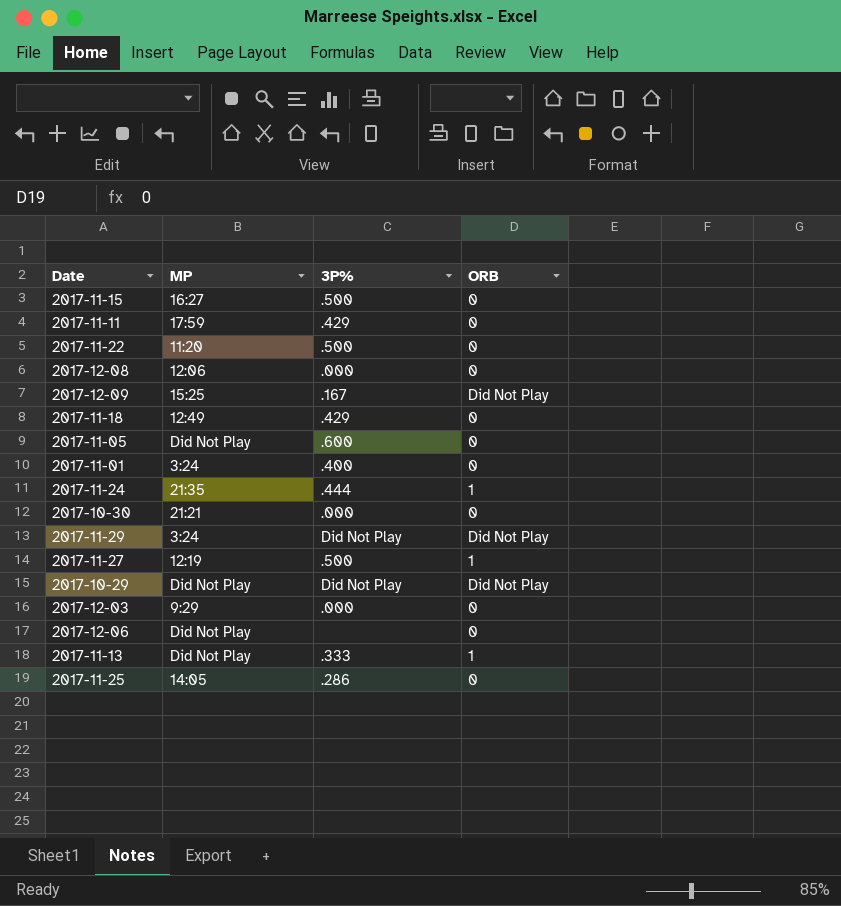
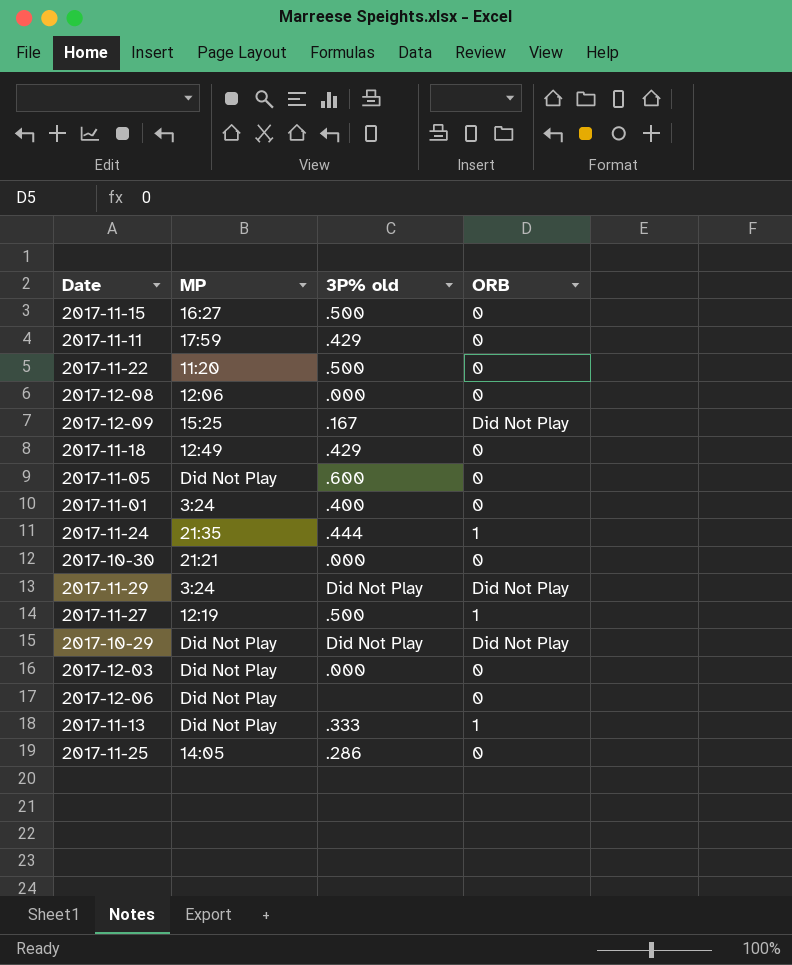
column name: 3P% -> 3P% old
2017-12-03 | MP: 9:29 -> Did Not Play

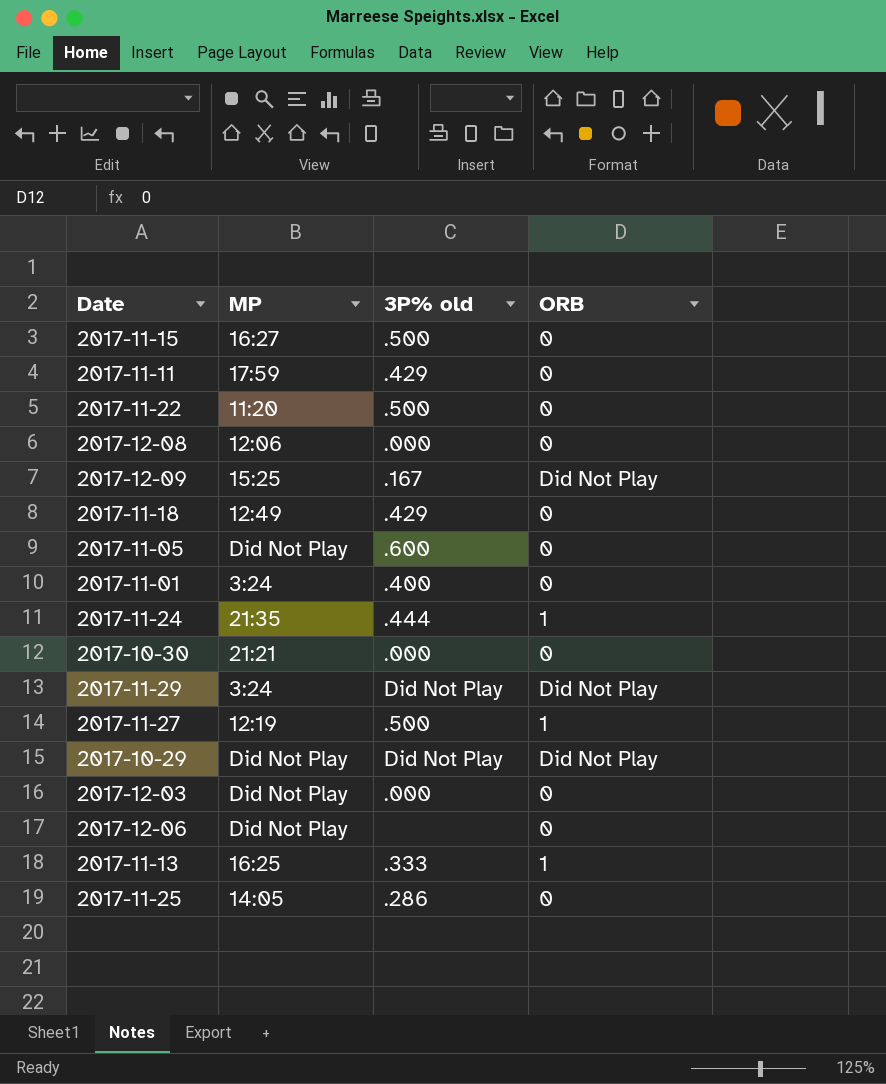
2017-11-13 | MP: Did Not Play -> 16:25

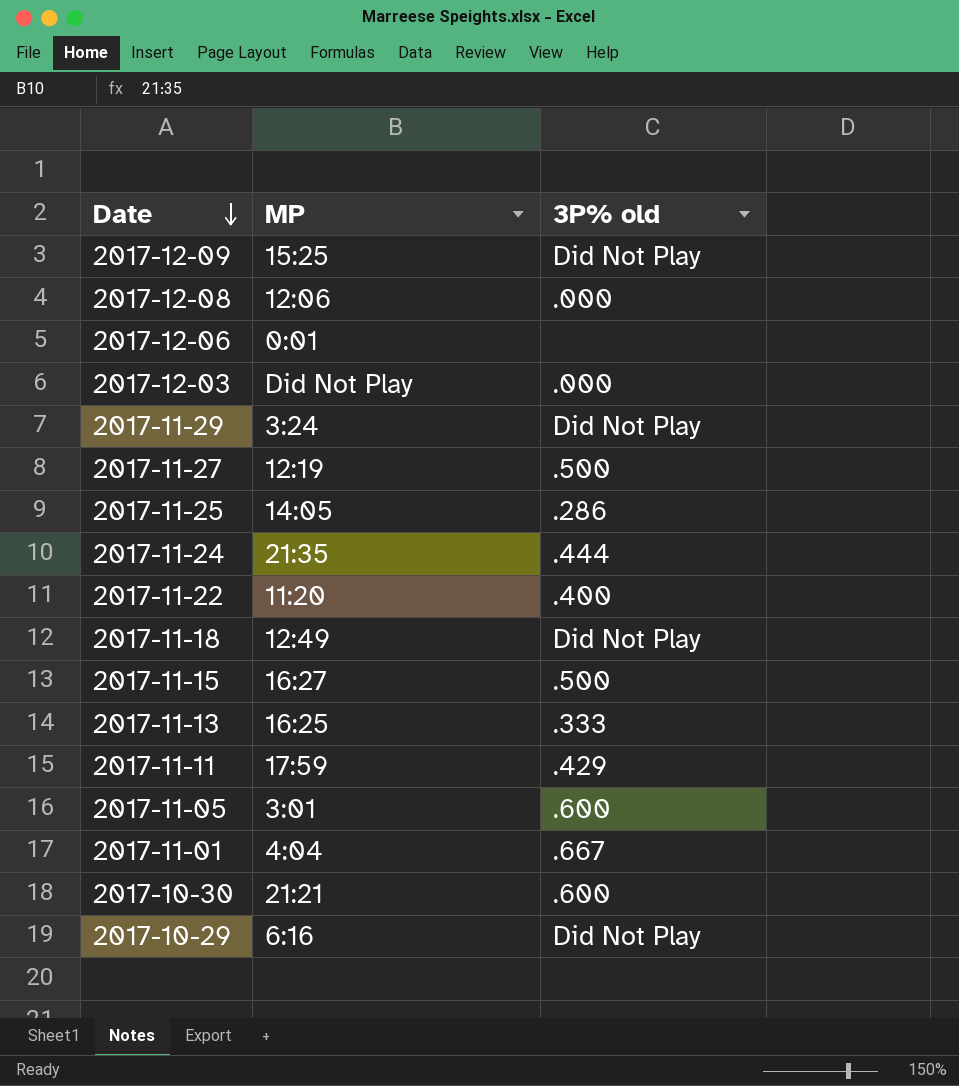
row order: none -> Date descending
column ORB | position: 4 -> none
2017-12-09 | 3P% old: .167 -> Did Not Play
2017-12-06 | MP: Did Not Play -> 0:01
2017-11-22 | 3P% old: .500 -> .400
2017-11-18 | 3P% old: .429 -> Did Not Play
2017-11-05 | MP: Did Not Play -> 3:01
2017-11-01 | MP: 3:24 -> 4:04
2017-11-01 | 3P% old: .400 -> .667
2017-10-30 | 3P% old: .000 -> .600
2017-10-29 | MP: Did Not Play -> 6:16

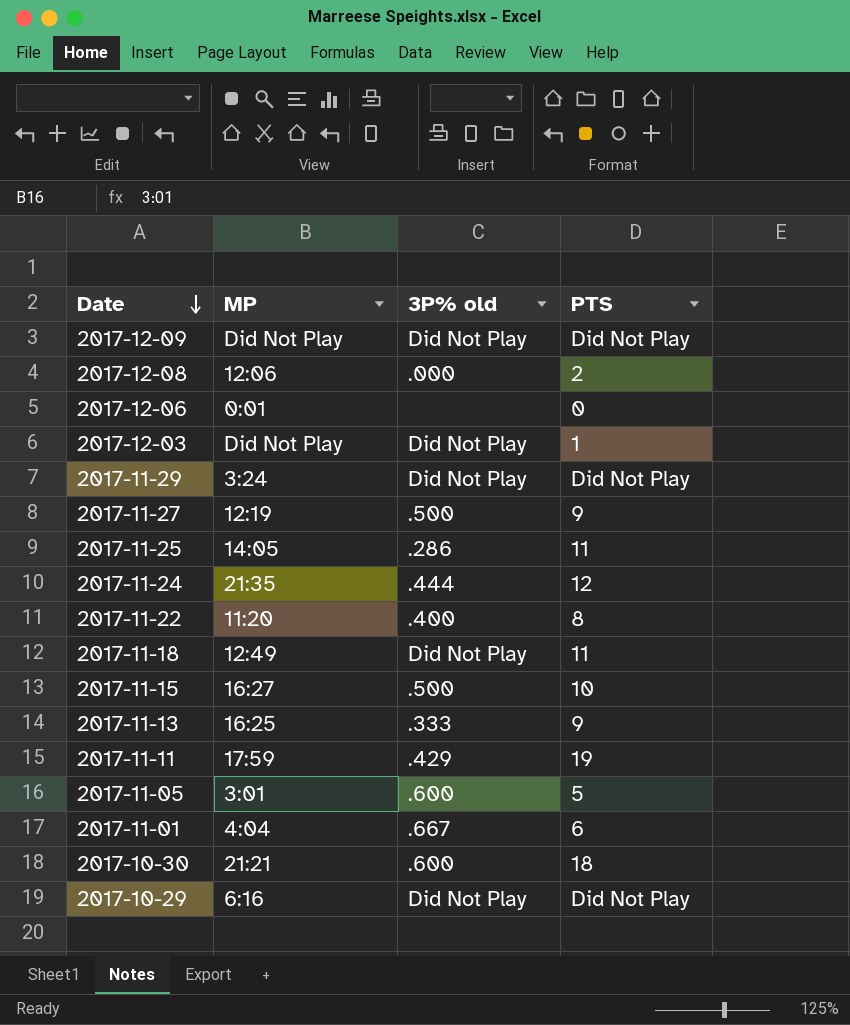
column PTS | position: none -> 4
2017-12-09 | MP: 15:25 -> Did Not Play
2017-12-03 | 3P% old: .000 -> Did Not Play

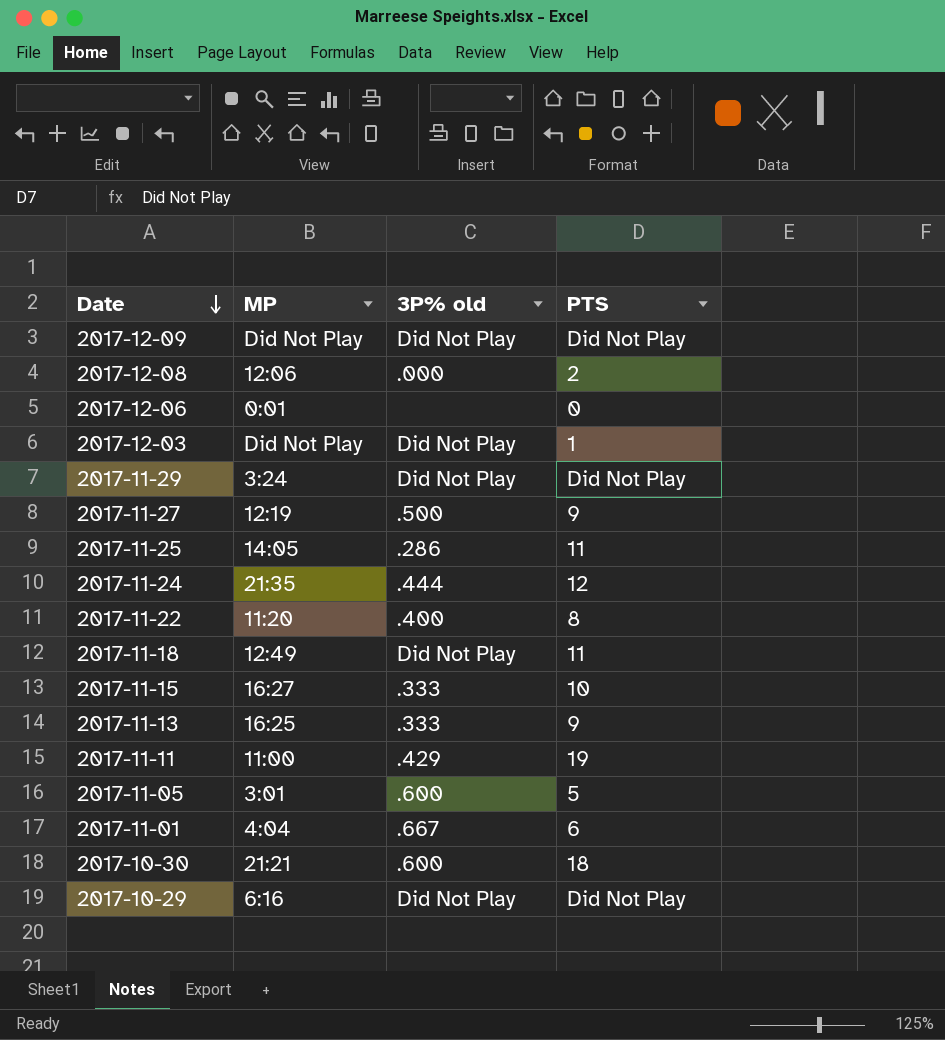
2017-11-15 | 3P% old: .500 -> .333
2017-11-11 | MP: 17:59 -> 11:00

